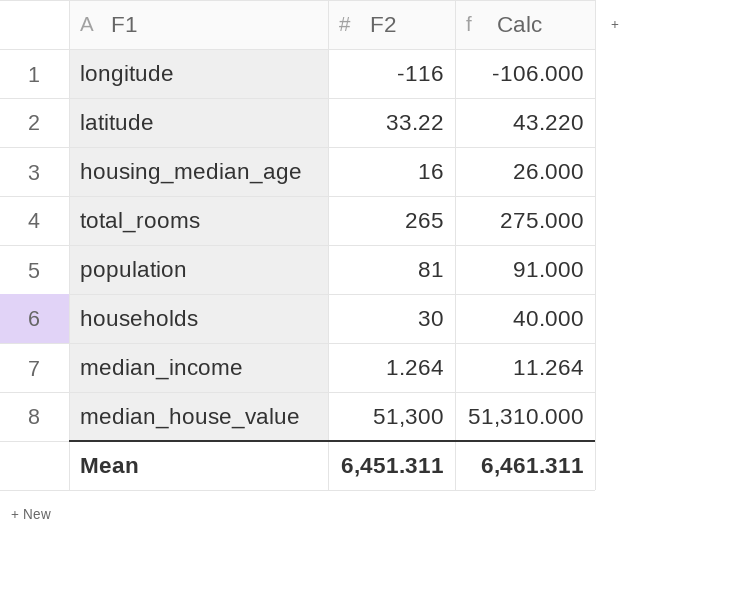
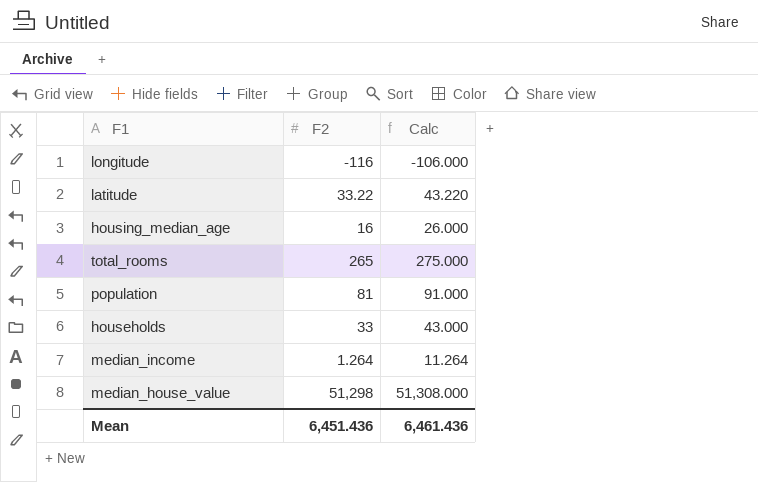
households | F2: 30 -> 33
households | Calc: 40.000 -> 43.000
median_house_value | F2: 51,300 -> 51,298
median_house_value | Calc: 51,310.000 -> 51,308.000
Mean | F2: 6,451.311 -> 6,451.436
Mean | Calc: 6,461.311 -> 6,461.436

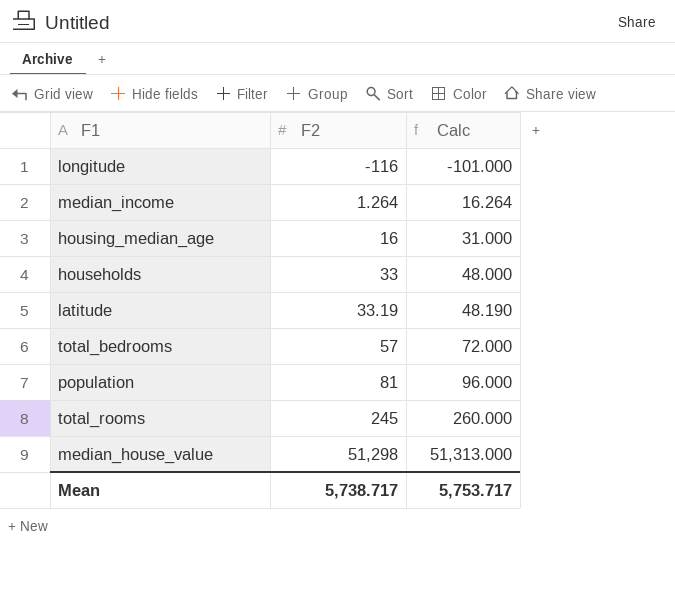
row order: none -> F2 ascending
column Calc | formula: [F2] + 10 -> [F2] + 15
latitude | F2: 33.22 -> 33.19
row total_bedrooms: none -> 57 | 72.000
total_rooms | F2: 265 -> 245
Mean | F2: 6,451.436 -> 5,738.717
Mean | Calc: 6,461.436 -> 5,753.717

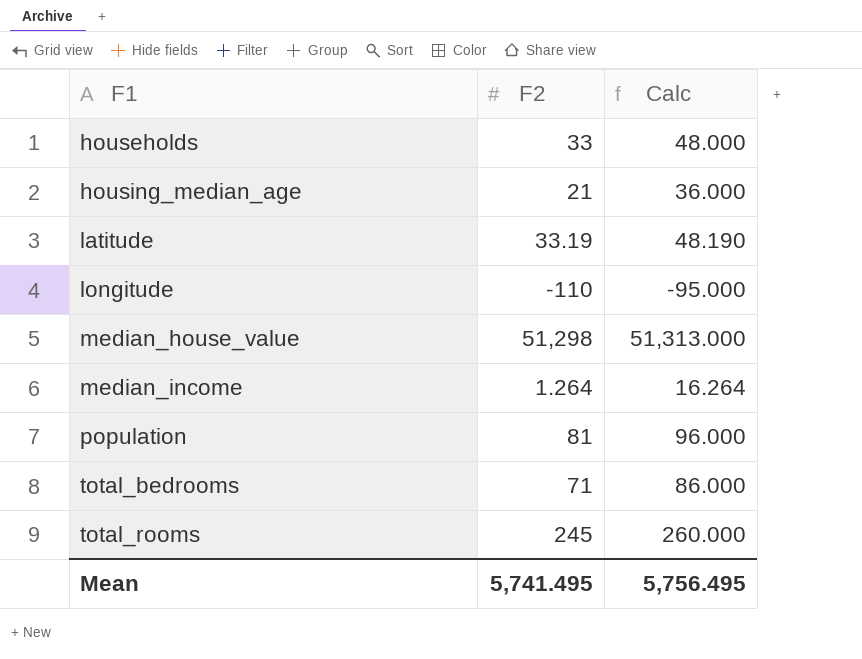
row order: F2 ascending -> F1 ascending
housing_median_age | F2: 16 -> 21
housing_median_age | Calc: 31.000 -> 36.000
longitude | F2: -116 -> -110
longitude | Calc: -101.000 -> -95.000
total_bedrooms | F2: 57 -> 71
total_bedrooms | Calc: 72.000 -> 86.000
Mean | F2: 5,738.717 -> 5,741.495
Mean | Calc: 5,753.717 -> 5,756.495

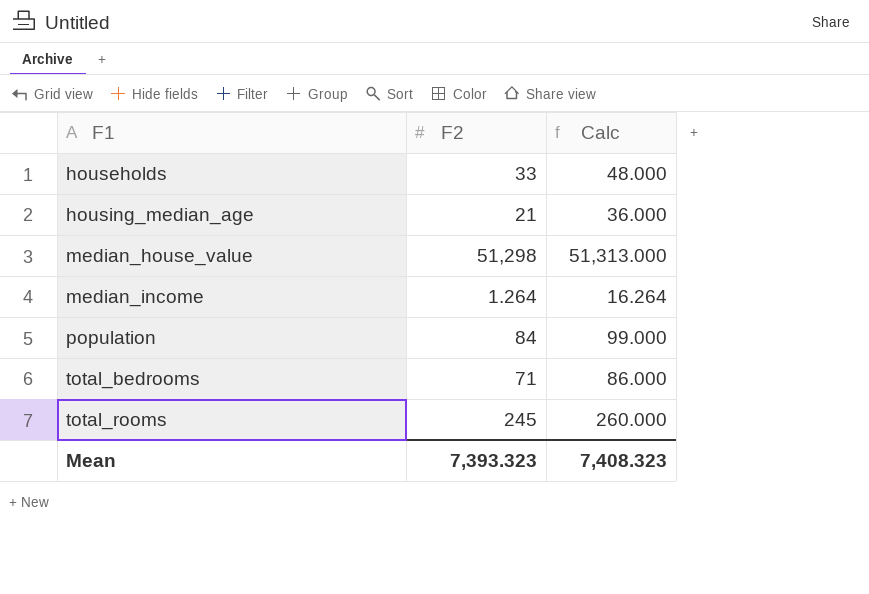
row latitude: 33.19 | 48.190 -> none
row longitude: -110 | -95.000 -> none
population | F2: 81 -> 84
population | Calc: 96.000 -> 99.000
Mean | F2: 5,741.495 -> 7,393.323
Mean | Calc: 5,756.495 -> 7,408.323

